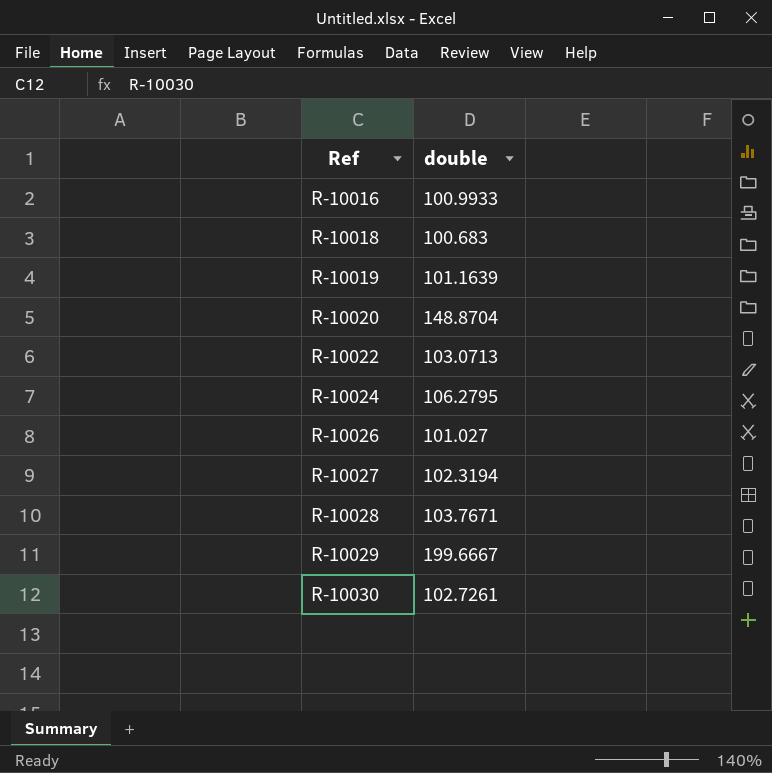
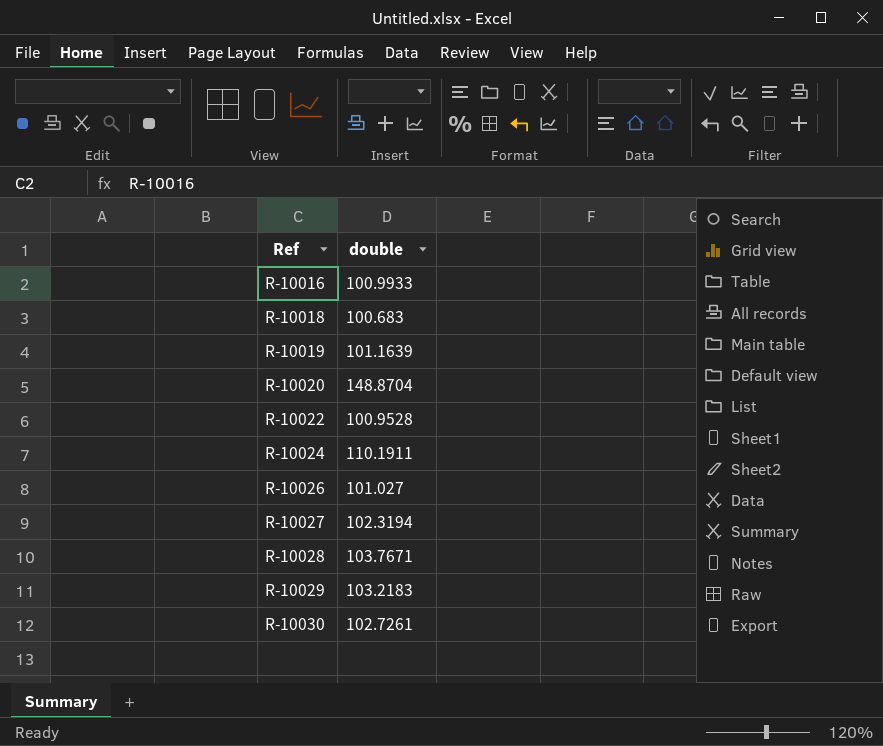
R-10022 | double: 103.0713 -> 100.9528
R-10024 | double: 106.2795 -> 110.1911
R-10029 | double: 199.6667 -> 103.2183

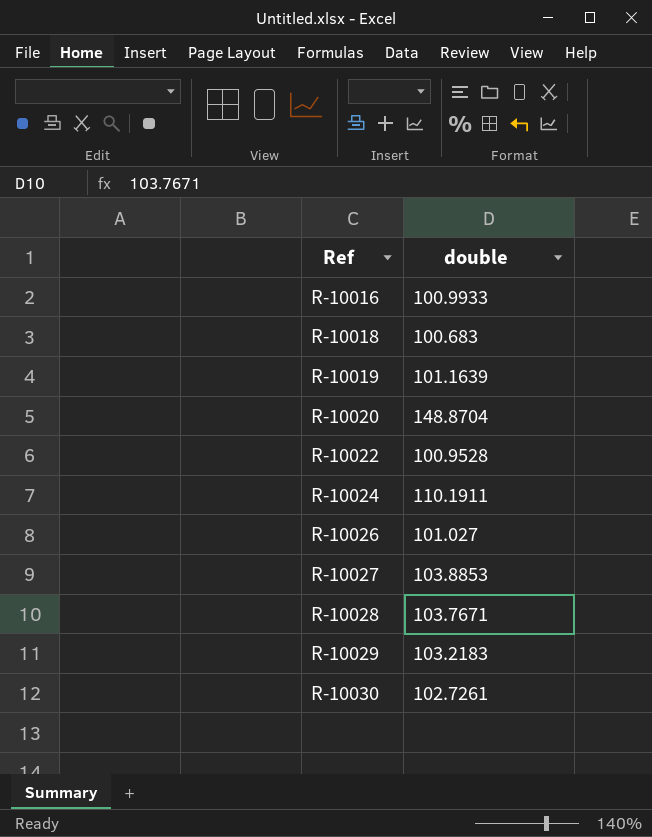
R-10027 | double: 102.3194 -> 103.8853

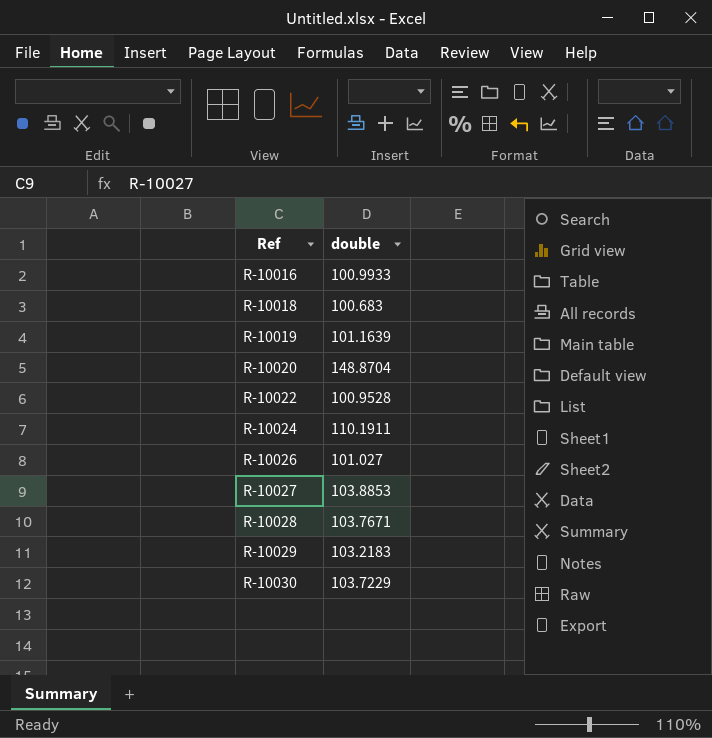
R-10030 | double: 102.7261 -> 103.7229

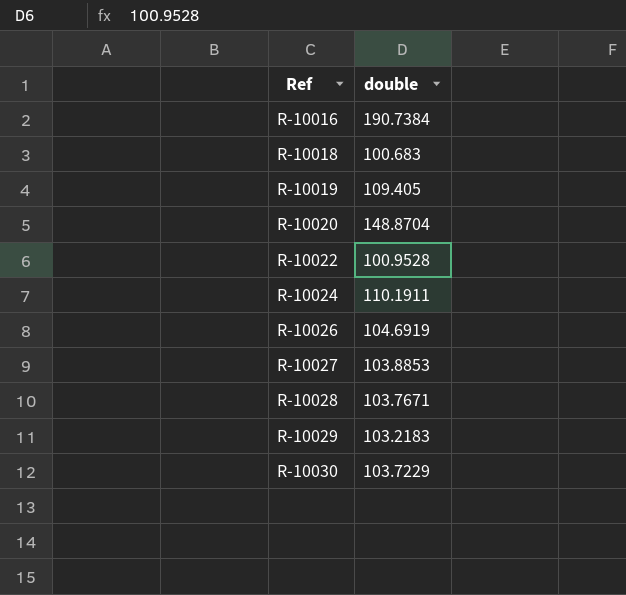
R-10016 | double: 100.9933 -> 190.7384
R-10019 | double: 101.1639 -> 109.405
R-10026 | double: 101.027 -> 104.6919

